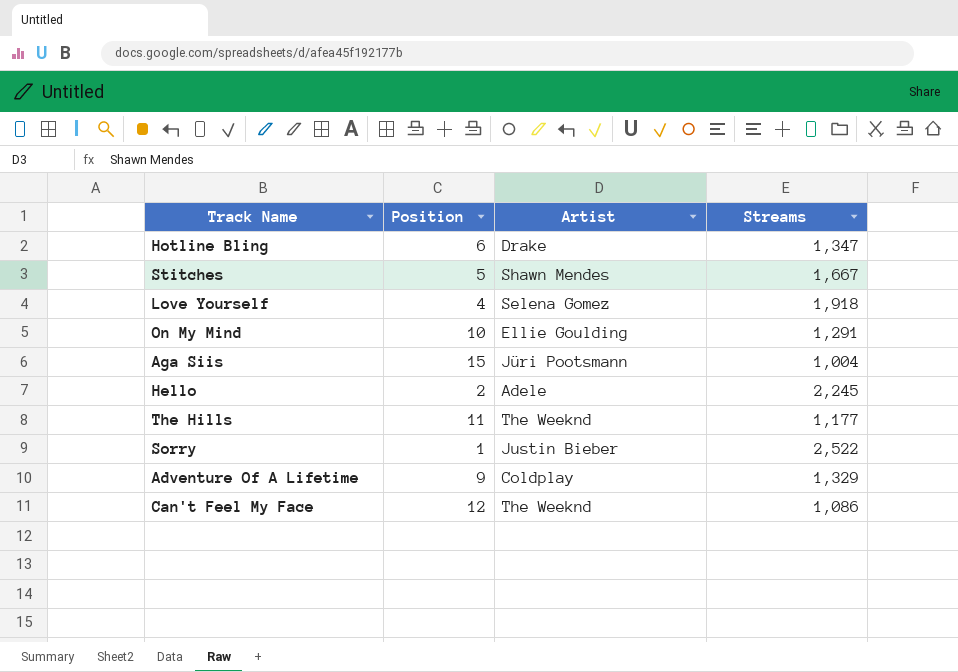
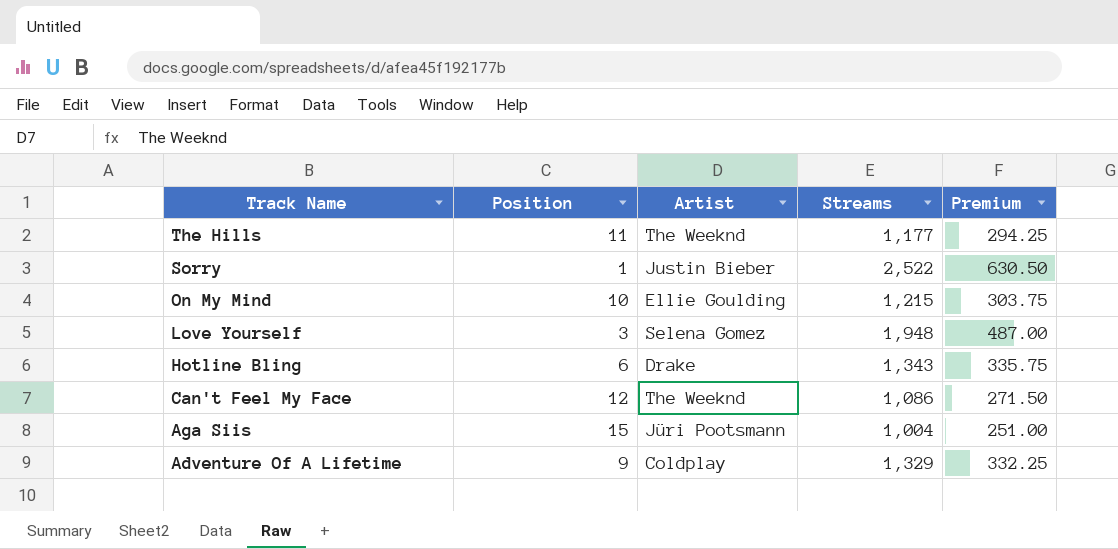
row order: none -> Track Name descending
column Premium | formula: none -> [Streams] * 0.25
row Stitches: 5 | Shawn Mendes | 1,667 -> none
row Hello: 2 | Adele | 2,245 -> none
On My Mind | Streams: 1,291 -> 1,215
Love Yourself | Position: 4 -> 3
Love Yourself | Streams: 1,918 -> 1,948
Hotline Bling | Streams: 1,347 -> 1,343

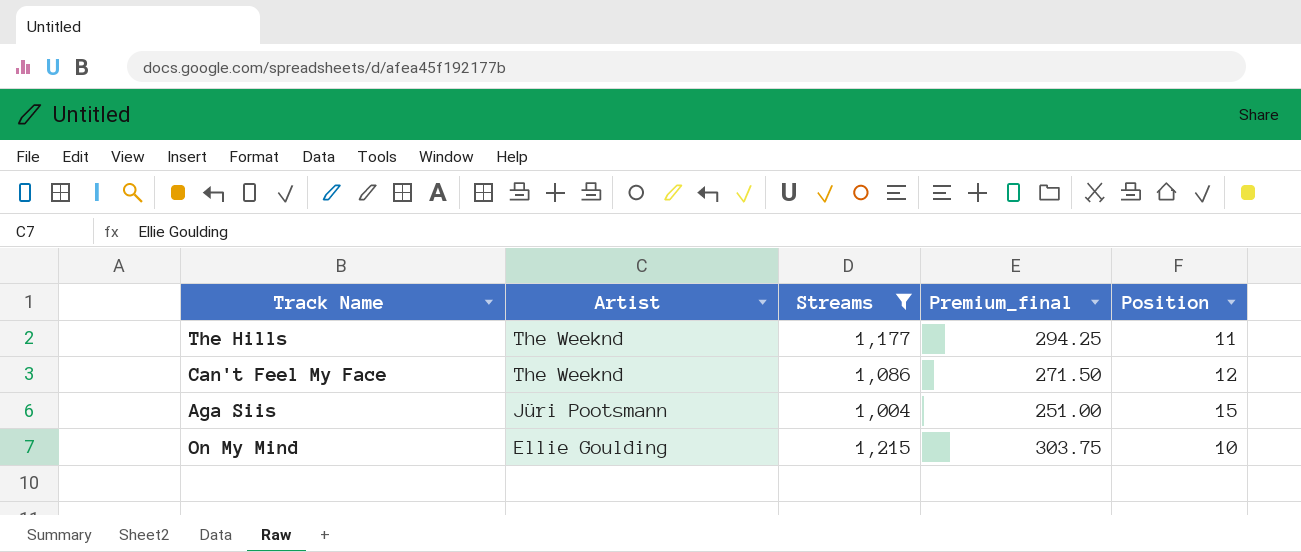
filter: none -> Streams <= 1,215
row order: Track Name descending -> Artist descending
column name: Premium -> Premium_final
column Position | position: 2 -> 5

